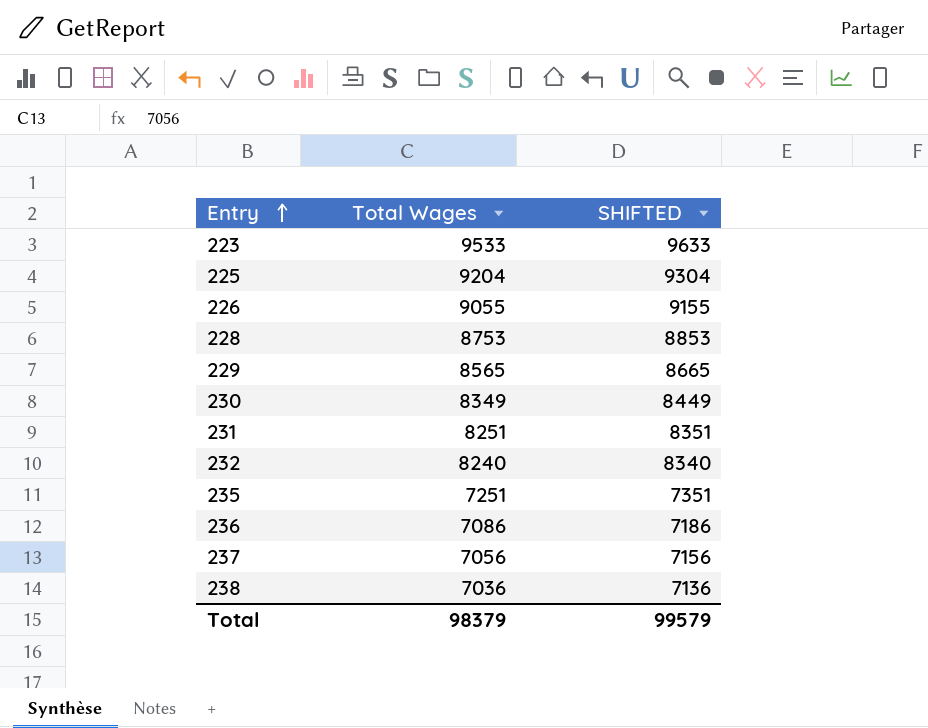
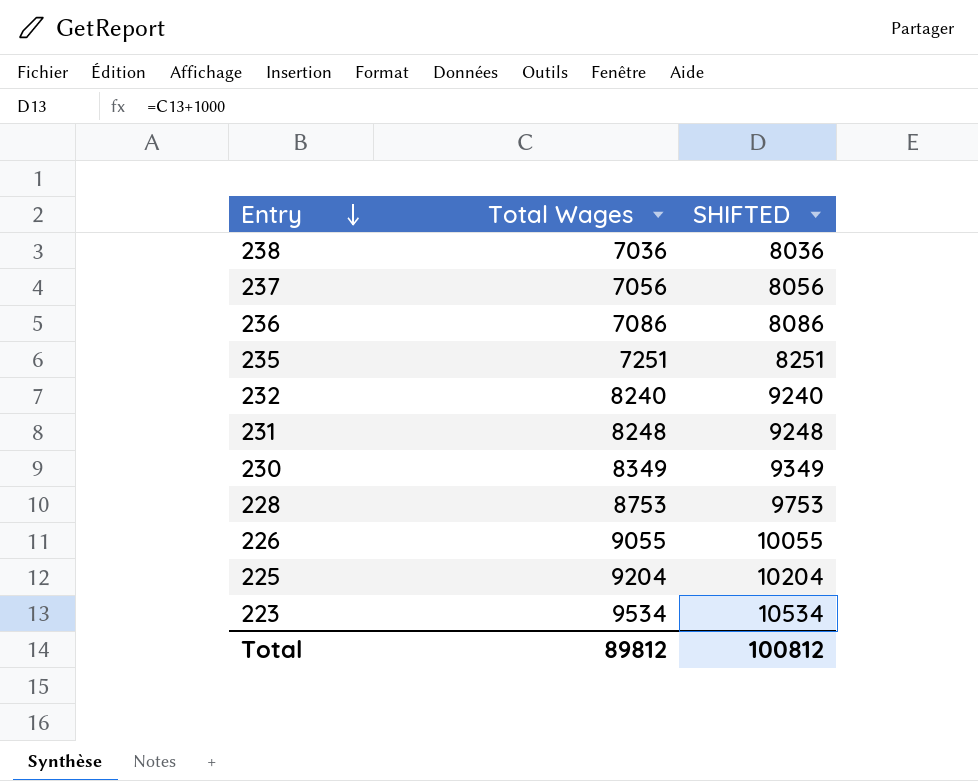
row order: Entry ascending -> Entry descending
column SHIFTED | formula: [Total Wages] + 100 -> [Total Wages] + 1000
row 229: 8565 | 8665 -> none
231 | Total Wages: 8251 -> 8248
223 | Total Wages: 9533 -> 9534
Total | Total Wages: 98379 -> 89812
Total | SHIFTED: 99579 -> 100812

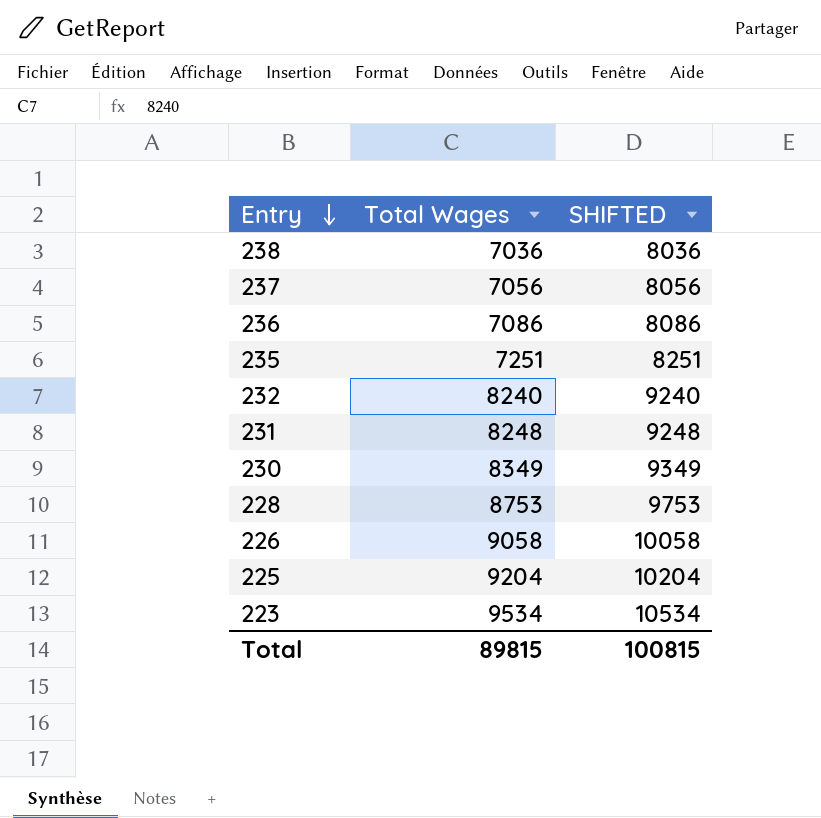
226 | Total Wages: 9055 -> 9058
226 | SHIFTED: 10055 -> 10058
Total | Total Wages: 89812 -> 89815
Total | SHIFTED: 100812 -> 100815

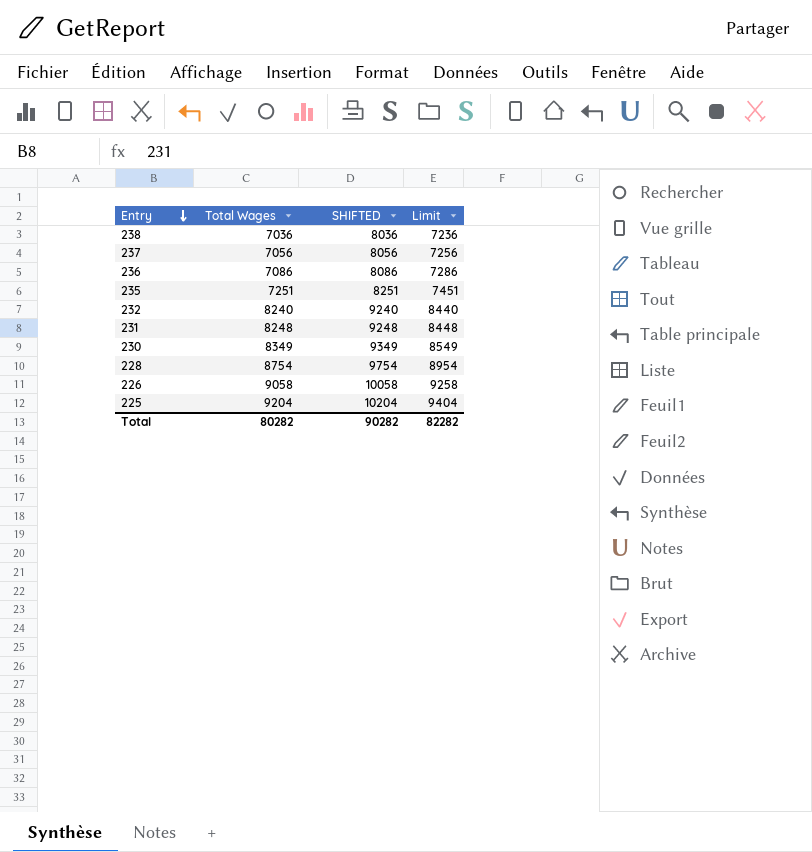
column Limit | formula: none -> [Total Wages] + 200
row 223: 9534 | 10534 -> none
228 | Total Wages: 8753 -> 8754
228 | SHIFTED: 9753 -> 9754
Total | Total Wages: 89815 -> 80282
Total | SHIFTED: 100815 -> 90282

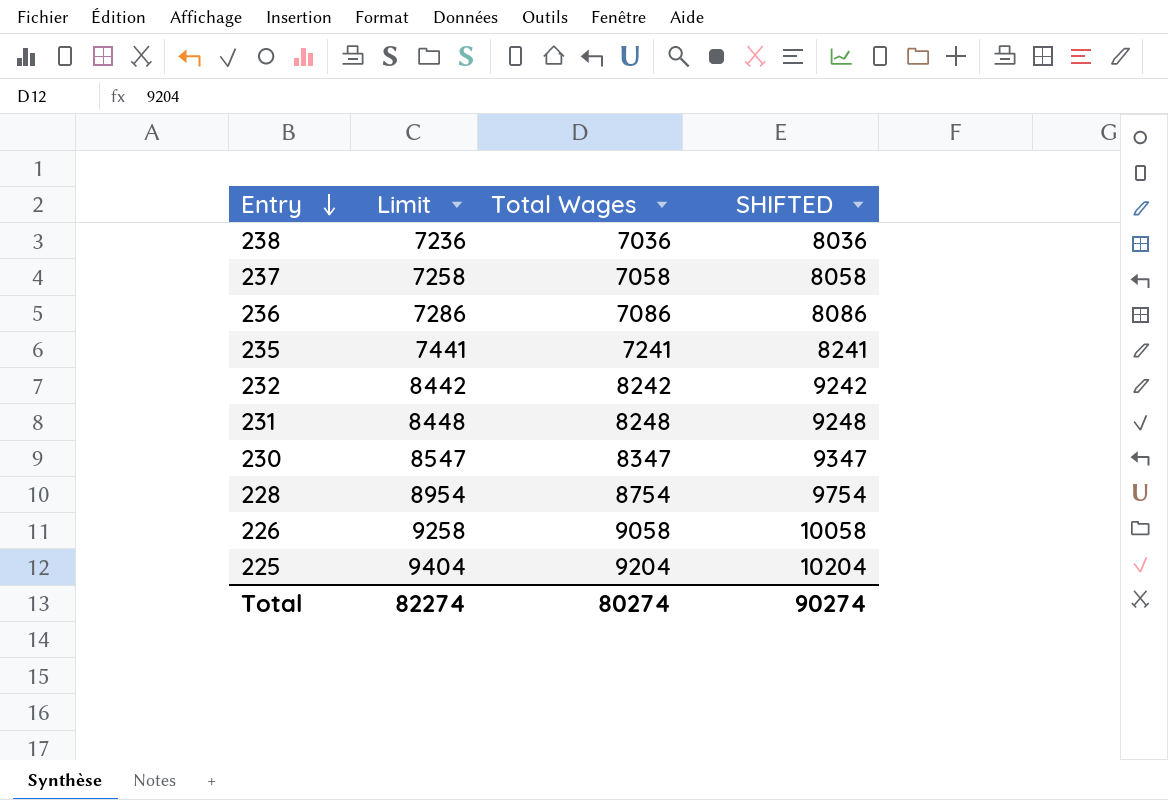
column Limit | position: 4 -> 2
237 | Limit: 7256 -> 7258
237 | Total Wages: 7056 -> 7058
237 | SHIFTED: 8056 -> 8058
235 | Limit: 7451 -> 7441
235 | Total Wages: 7251 -> 7241
235 | SHIFTED: 8251 -> 8241
232 | Limit: 8440 -> 8442
232 | Total Wages: 8240 -> 8242
232 | SHIFTED: 9240 -> 9242
230 | Limit: 8549 -> 8547
230 | Total Wages: 8349 -> 8347
230 | SHIFTED: 9349 -> 9347
Total | Limit: 82282 -> 82274
Total | Total Wages: 80282 -> 80274
Total | SHIFTED: 90282 -> 90274

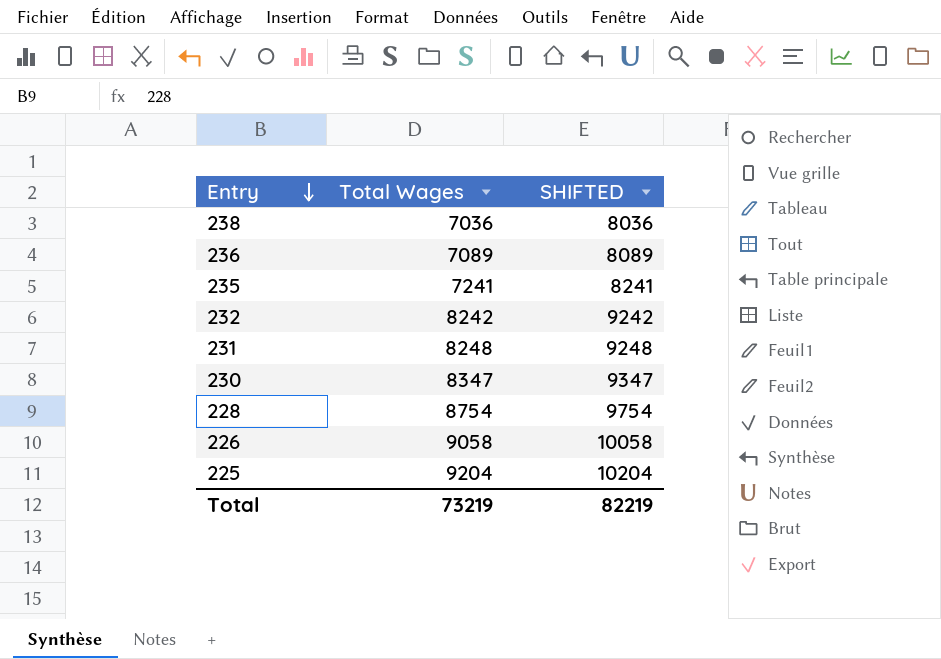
column Limit | formula: [Total Wages] + 200 -> none
row 237: 7258 | 7058 | 8058 -> none
236 | Total Wages: 7086 -> 7089
236 | SHIFTED: 8086 -> 8089
Total | Total Wages: 80274 -> 73219
Total | SHIFTED: 90274 -> 82219

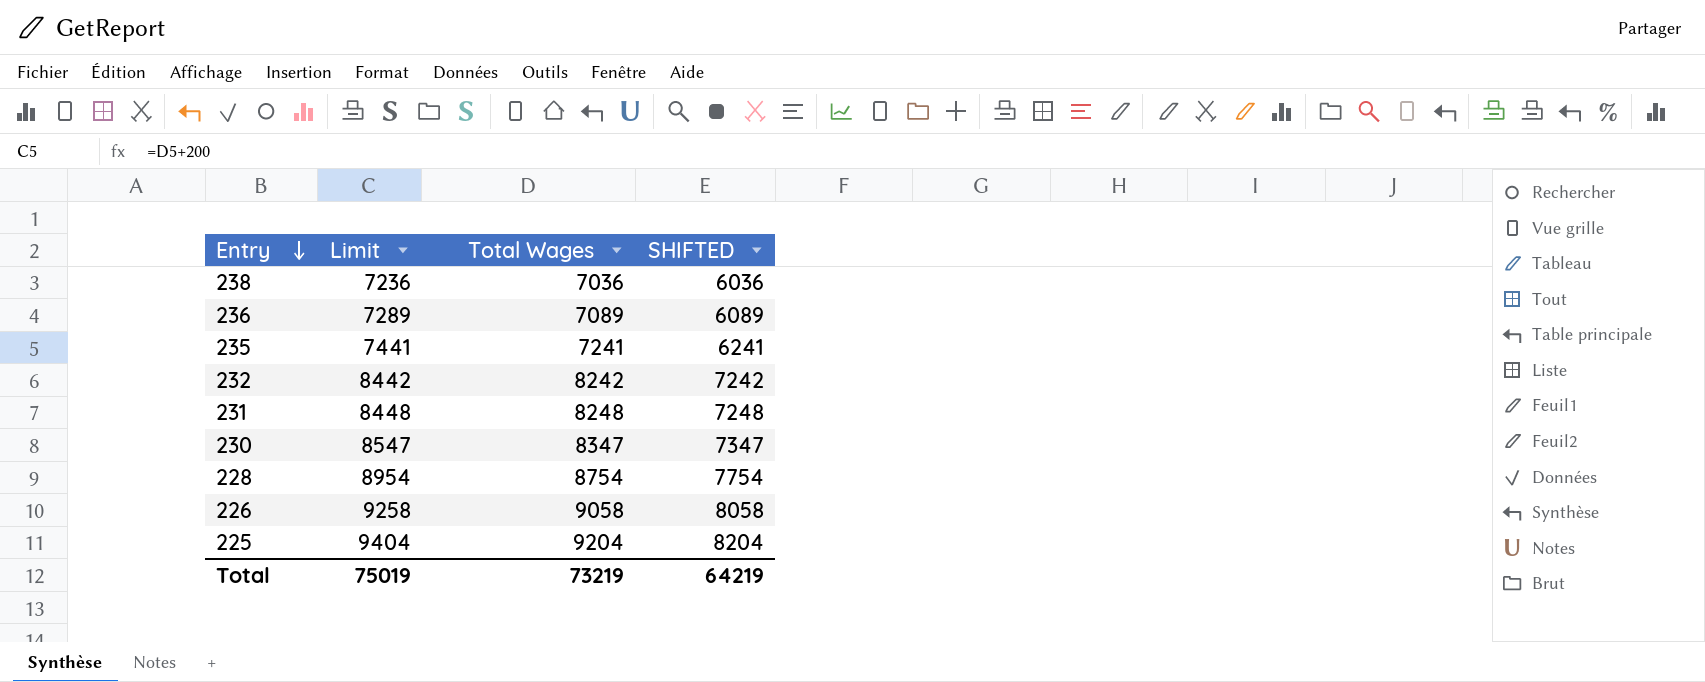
column Limit | formula: none -> [Total Wages] + 200
column SHIFTED | formula: [Total Wages] + 1000 -> [Total Wages] - 1000
Total | SHIFTED: 82219 -> 64219

